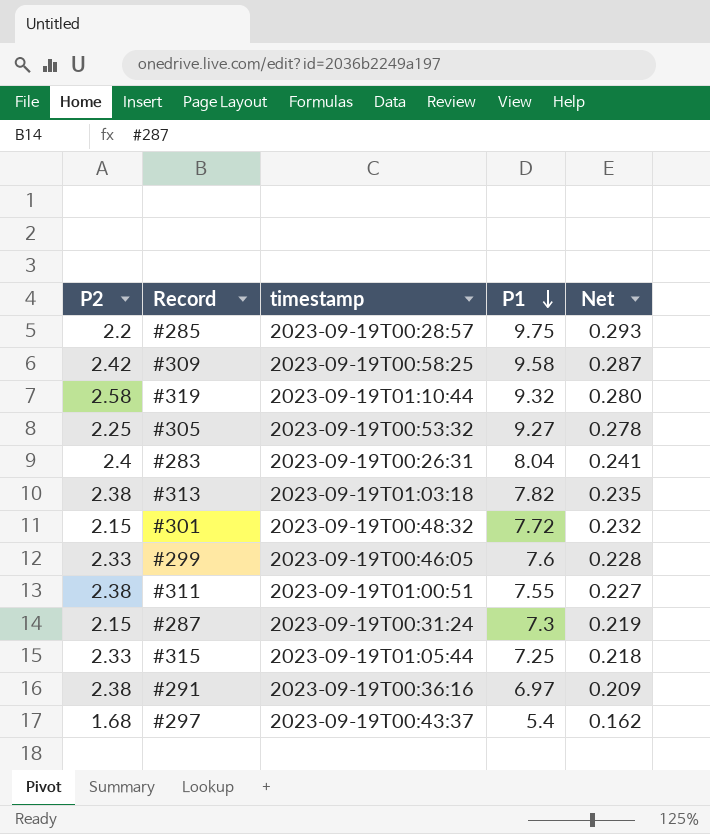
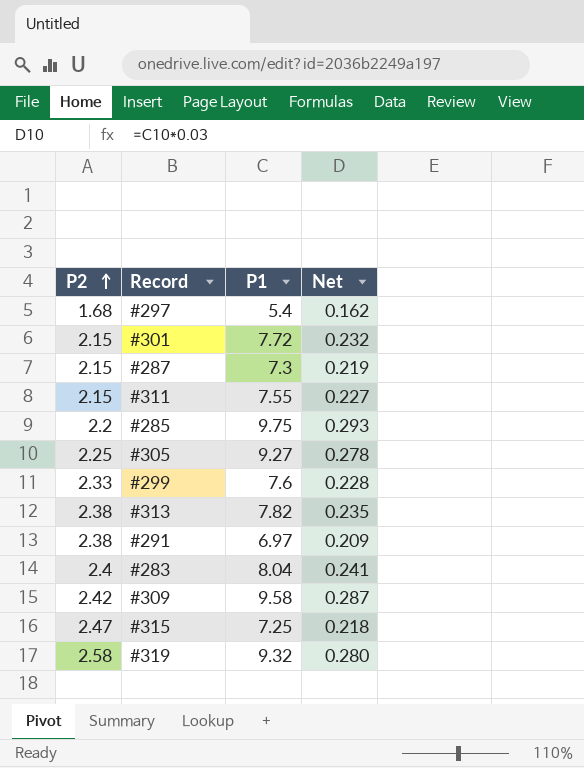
row order: P1 descending -> P2 ascending
column timestamp | position: 3 -> none
#311 | P2: 2.38 -> 2.15
#315 | P2: 2.33 -> 2.47

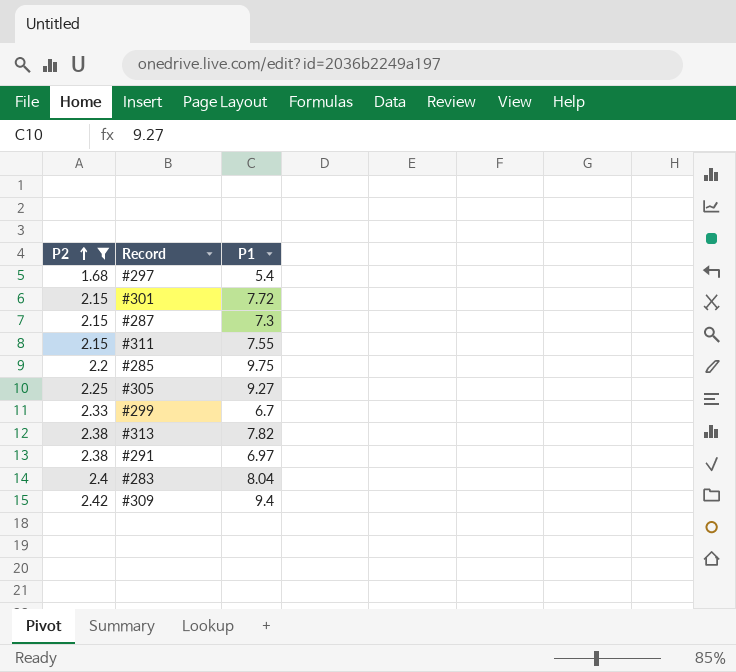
filter: none -> P2 <= 2.42
column Net | formula: [P1] * 0.03 -> none
#299 | P1: 7.6 -> 6.7
#309 | P1: 9.58 -> 9.4

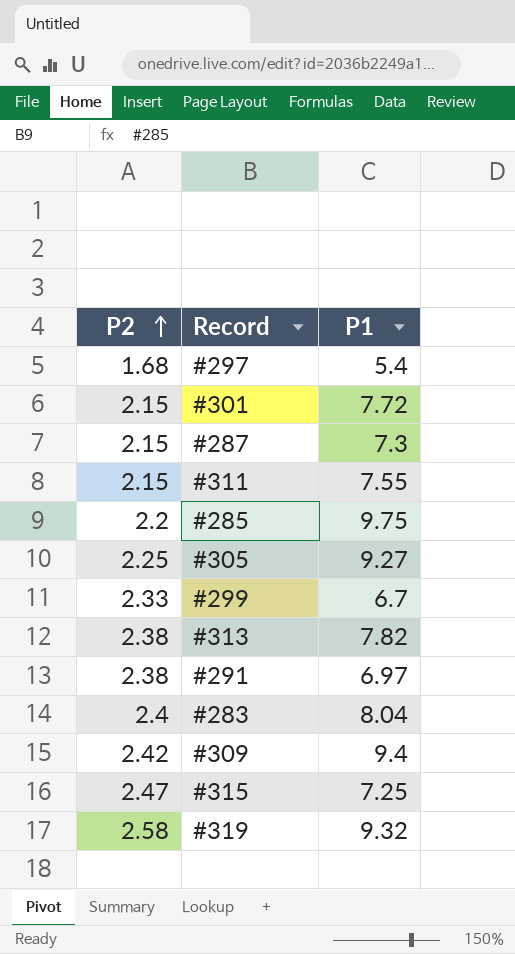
filter: P2 <= 2.42 -> none

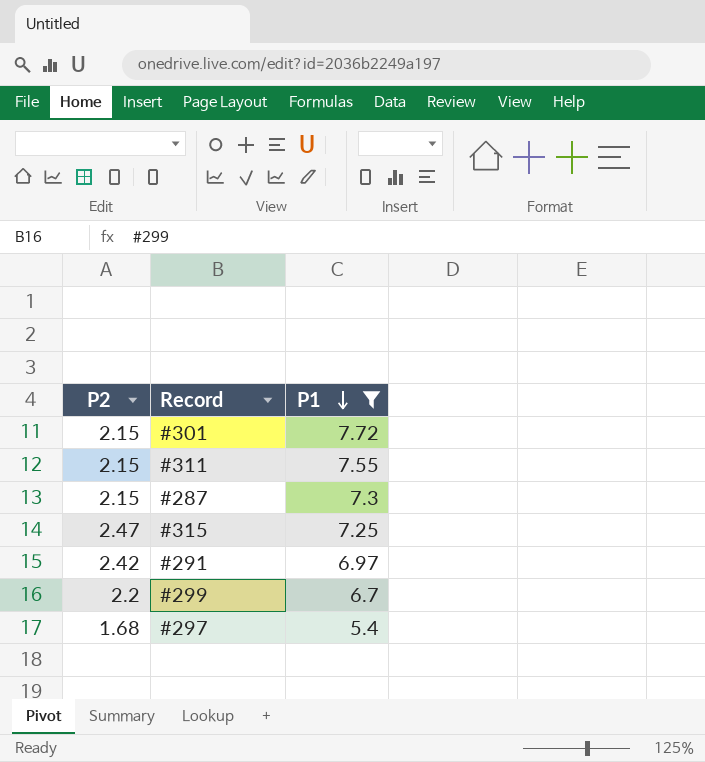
filter: none -> P1 <= 7.72
row order: P2 ascending -> P1 descending
#291 | P2: 2.38 -> 2.42
#299 | P2: 2.33 -> 2.2

